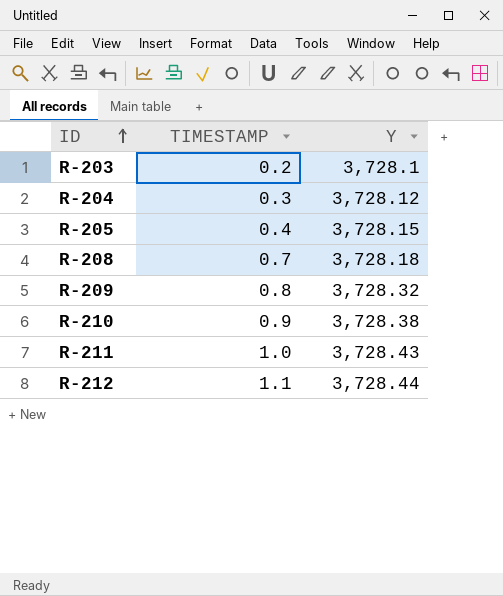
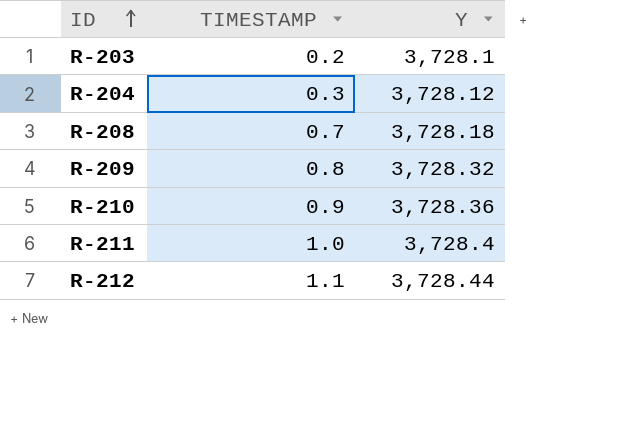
row R-205: 0.4 | 3,728.15 -> none
R-210 | Y: 3,728.38 -> 3,728.36
R-211 | Y: 3,728.43 -> 3,728.4

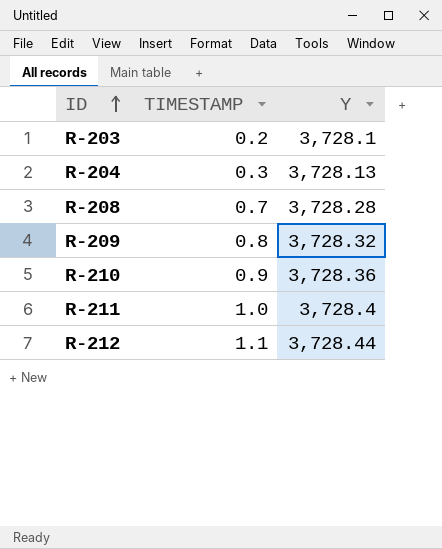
R-204 | Y: 3,728.12 -> 3,728.13
R-208 | Y: 3,728.18 -> 3,728.28

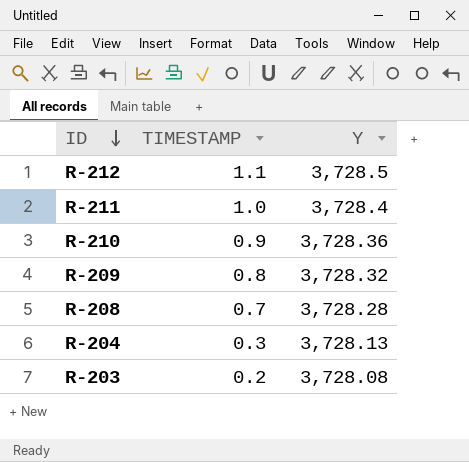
row order: ID ascending -> ID descending
R-212 | Y: 3,728.44 -> 3,728.5
R-203 | Y: 3,728.1 -> 3,728.08

